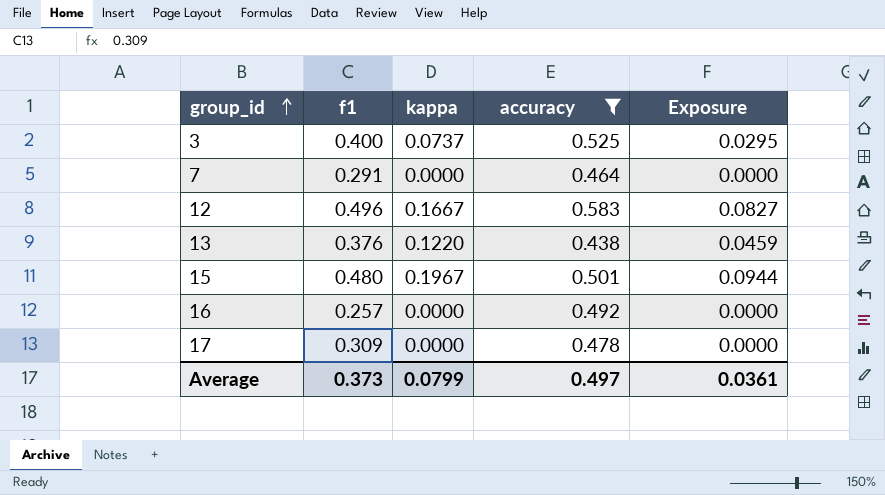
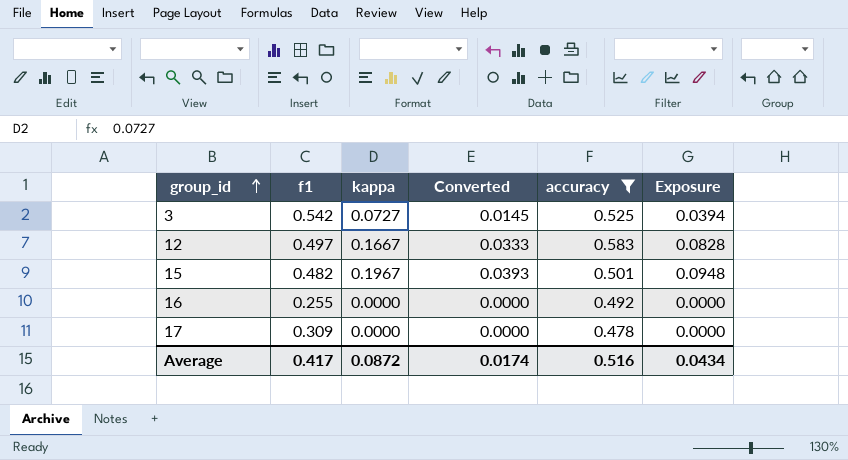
column Converted | formula: none -> [kappa] * 0.2
row 7: 0.291 | 0.0000 | 0.464 | 0.0000 -> none
row 13: 0.376 | 0.1220 | 0.438 | 0.0459 -> none
3 | f1: 0.400 -> 0.542
3 | kappa: 0.0737 -> 0.0727
3 | Exposure: 0.0295 -> 0.0394
12 | f1: 0.496 -> 0.497
12 | Exposure: 0.0827 -> 0.0828
15 | f1: 0.480 -> 0.482
15 | Exposure: 0.0944 -> 0.0948
16 | f1: 0.257 -> 0.255
Average | f1: 0.373 -> 0.417
Average | kappa: 0.0799 -> 0.0872
Average | accuracy: 0.497 -> 0.516
Average | Exposure: 0.0361 -> 0.0434

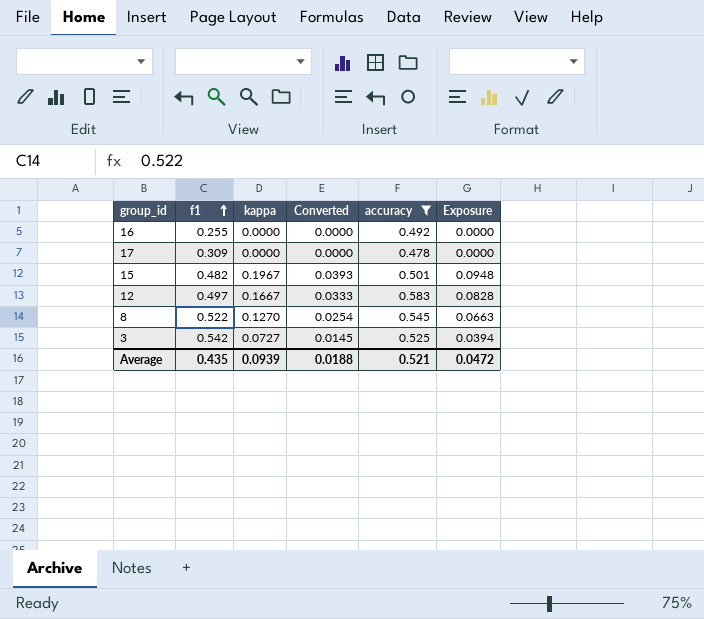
row order: group_id ascending -> f1 ascending
row 8: none -> 0.522 | 0.1270 | 0.0254 | 0.545 | 0.0663
Average | f1: 0.417 -> 0.435
Average | kappa: 0.0872 -> 0.0939
Average | Converted: 0.0174 -> 0.0188
Average | accuracy: 0.516 -> 0.521
Average | Exposure: 0.0434 -> 0.0472

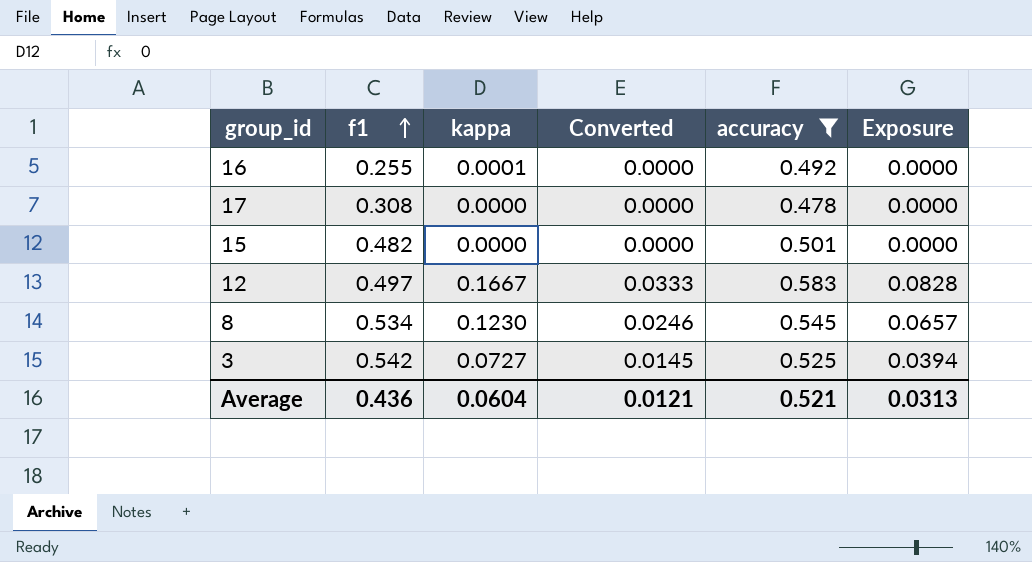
16 | kappa: 0.0000 -> 0.0001
17 | f1: 0.309 -> 0.308
15 | kappa: 0.1967 -> 0.0000
15 | Converted: 0.0393 -> 0.0000
15 | Exposure: 0.0948 -> 0.0000
8 | f1: 0.522 -> 0.534
8 | kappa: 0.1270 -> 0.1230
8 | Converted: 0.0254 -> 0.0246
8 | Exposure: 0.0663 -> 0.0657
Average | f1: 0.435 -> 0.436
Average | kappa: 0.0939 -> 0.0604
Average | Converted: 0.0188 -> 0.0121
Average | Exposure: 0.0472 -> 0.0313

